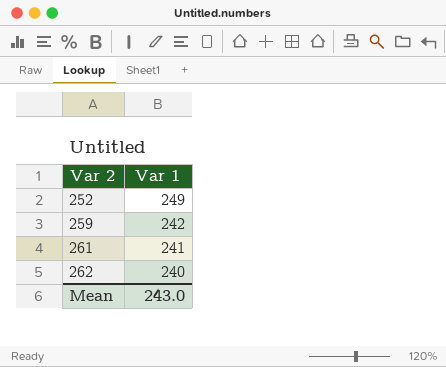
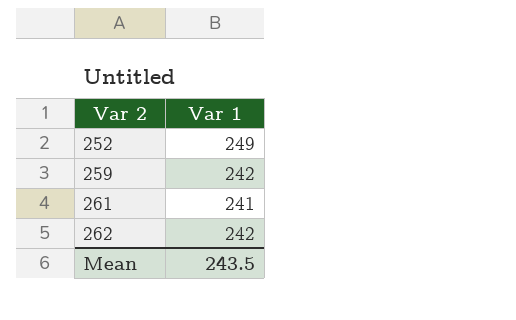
262 | Var 1: 240 -> 242
Mean | Var 1: 243.0 -> 243.5

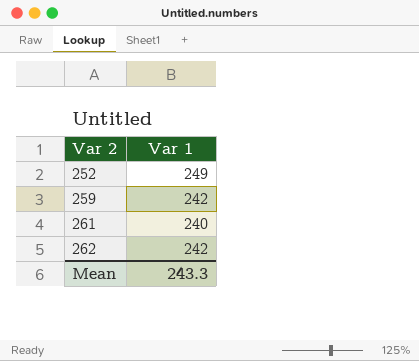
261 | Var 1: 241 -> 240
Mean | Var 1: 243.5 -> 243.3

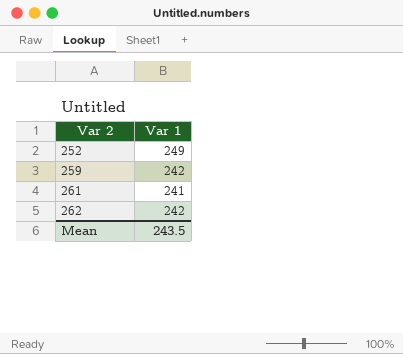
261 | Var 1: 240 -> 241
Mean | Var 1: 243.3 -> 243.5

